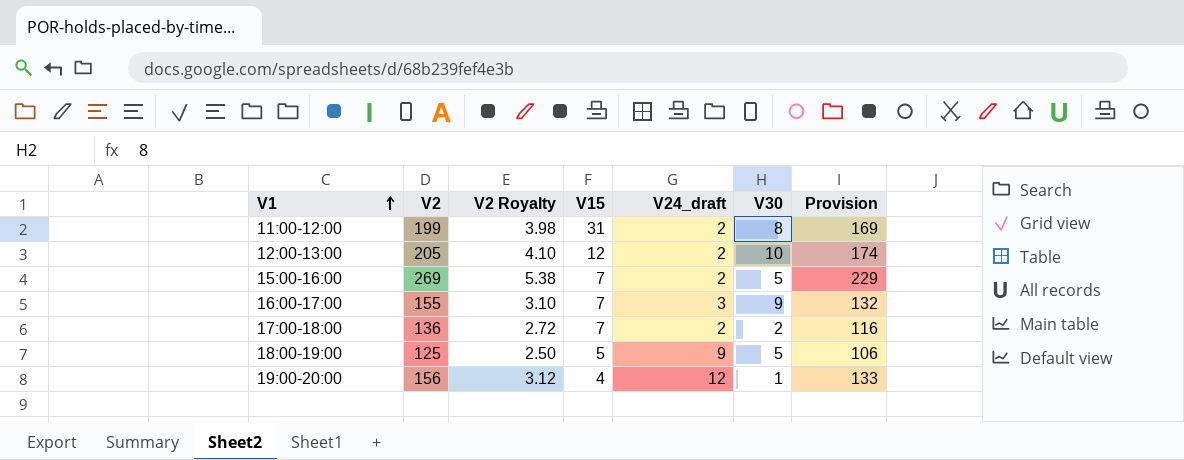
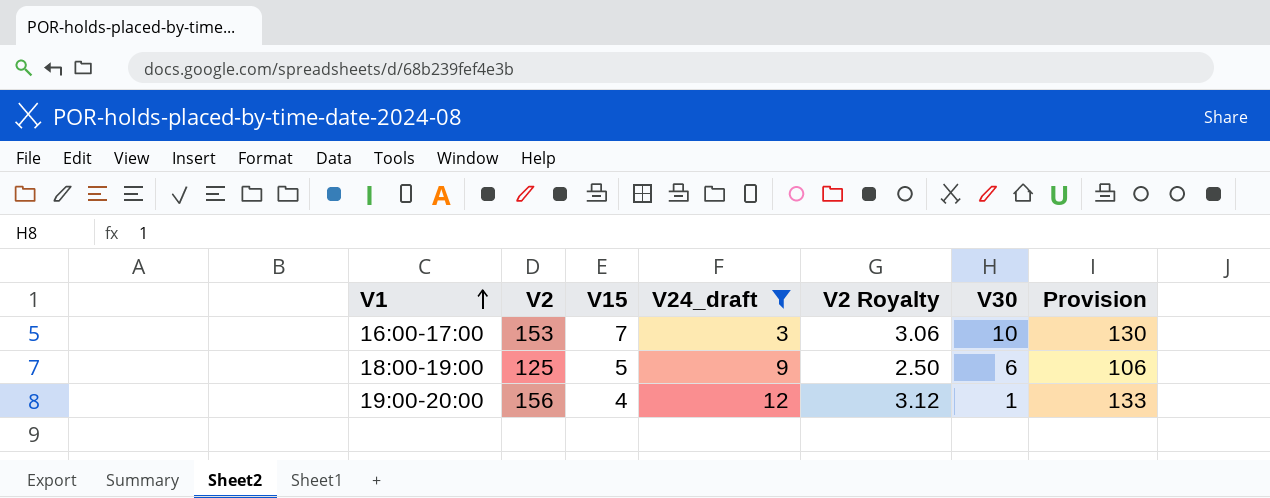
filter: none -> V24_draft != 2
column V2 Royalty | position: 3 -> 5
16:00-17:00 | V2: 155 -> 153
16:00-17:00 | V2 Royalty: 3.10 -> 3.06
16:00-17:00 | V30: 9 -> 10
16:00-17:00 | Provision: 132 -> 130
18:00-19:00 | V30: 5 -> 6

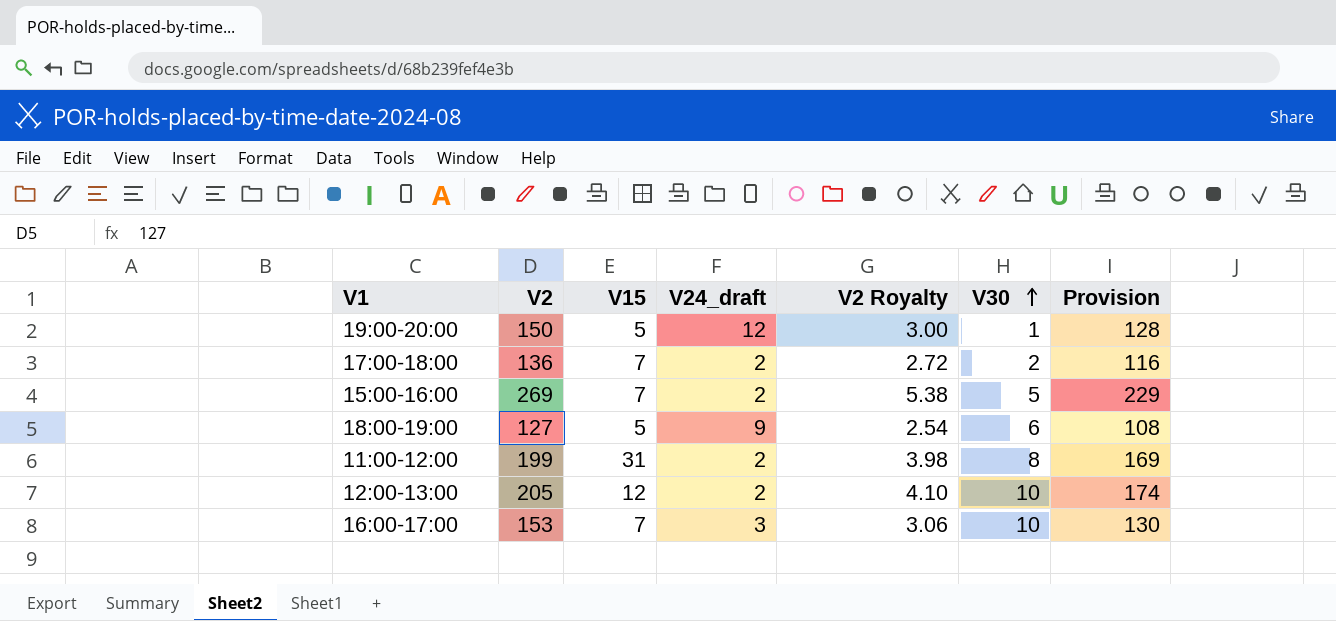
filter: V24_draft != 2 -> none
row order: V1 ascending -> V30 ascending
19:00-20:00 | V2: 156 -> 150
19:00-20:00 | V15: 4 -> 5
19:00-20:00 | V2 Royalty: 3.12 -> 3.00
19:00-20:00 | Provision: 133 -> 128
18:00-19:00 | V2: 125 -> 127
18:00-19:00 | V2 Royalty: 2.50 -> 2.54
18:00-19:00 | Provision: 106 -> 108

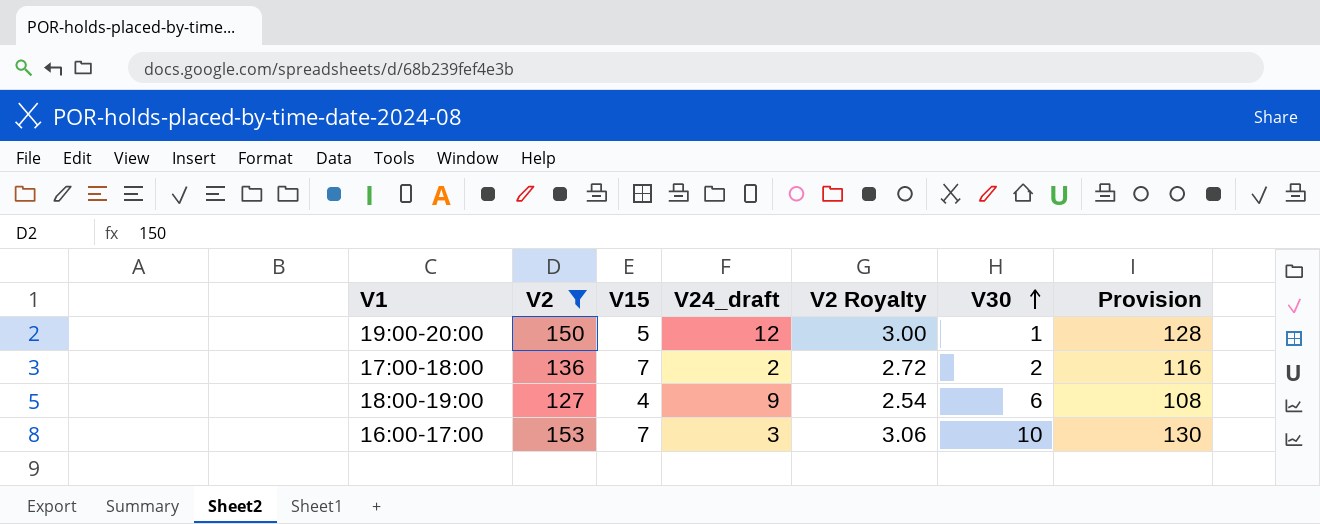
filter: none -> V2 <= 153
18:00-19:00 | V15: 5 -> 4

